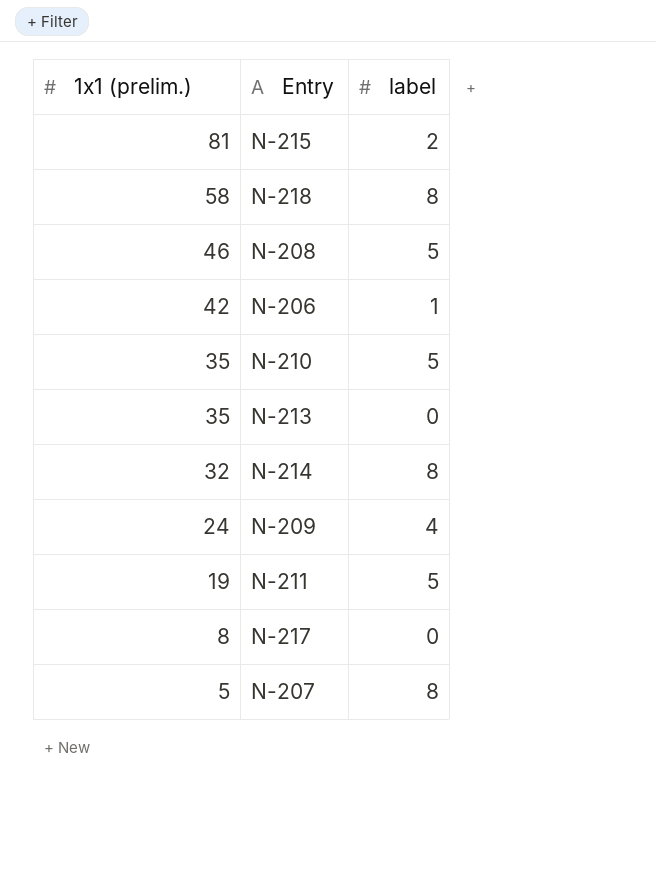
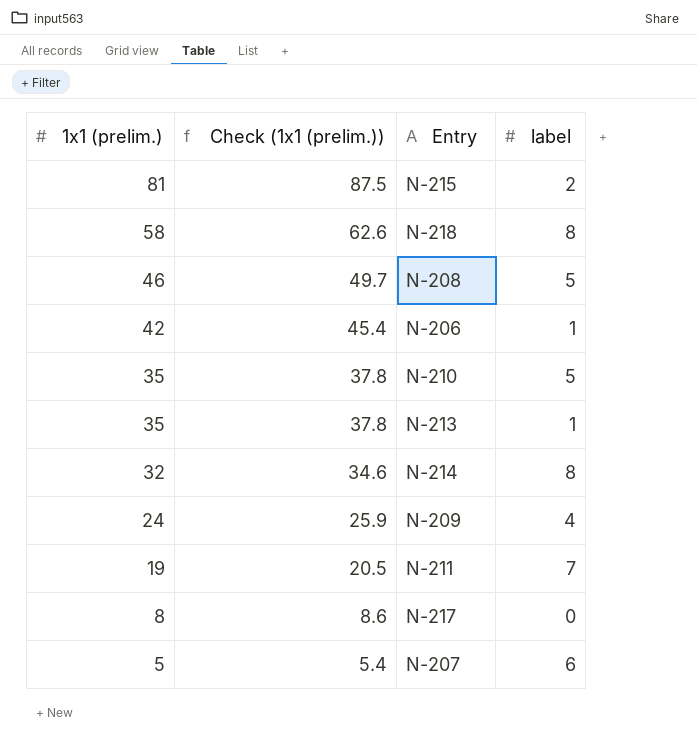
column Check (1x1 (prelim.)) | formula: none -> [1x1 (prelim.)] * 1.08
N-213 | label: 0 -> 1
N-211 | label: 5 -> 7
N-207 | label: 8 -> 6

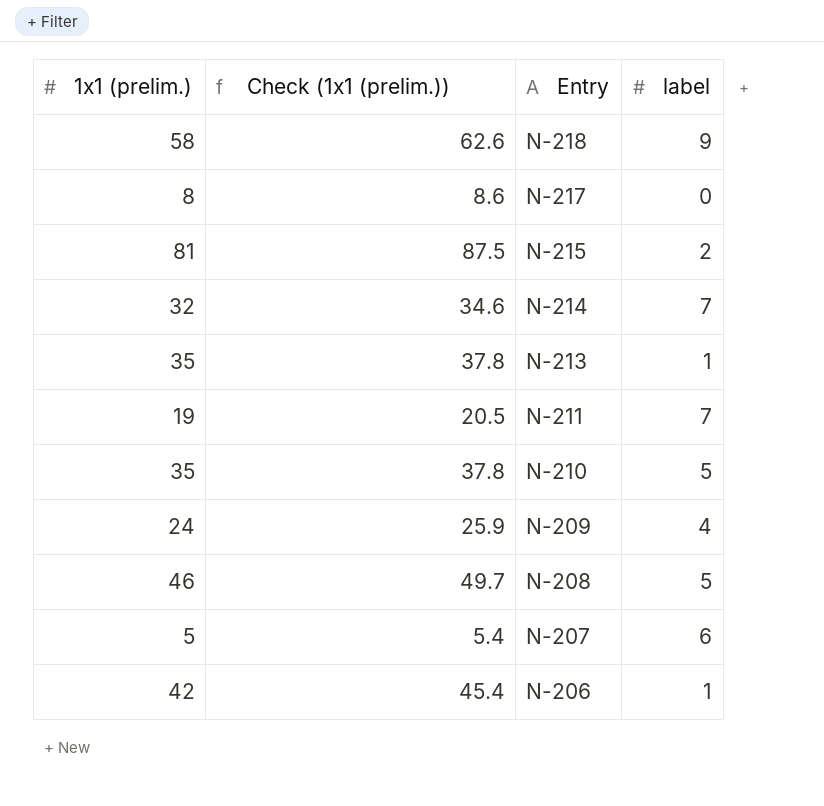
row order: 1x1 (prelim.) descending -> Entry descending
N-218 | label: 8 -> 9
N-214 | label: 8 -> 7

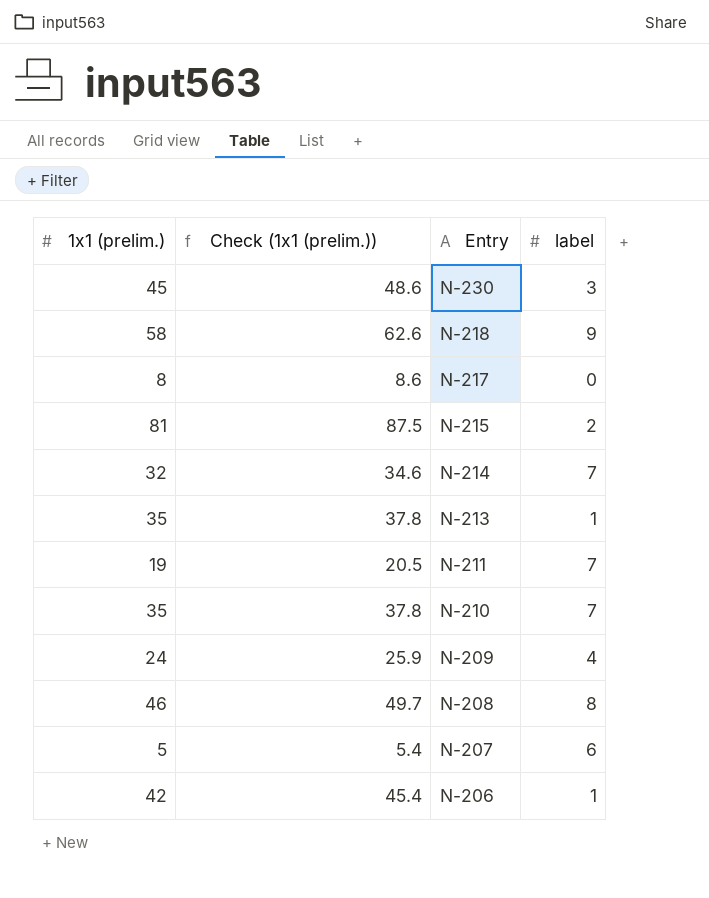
row N-230: none -> 45 | 48.6 | 3
N-210 | label: 5 -> 7
N-208 | label: 5 -> 8

